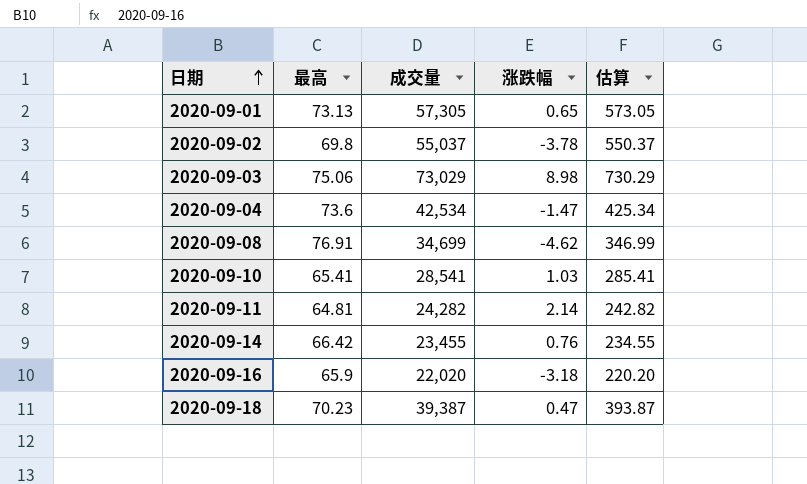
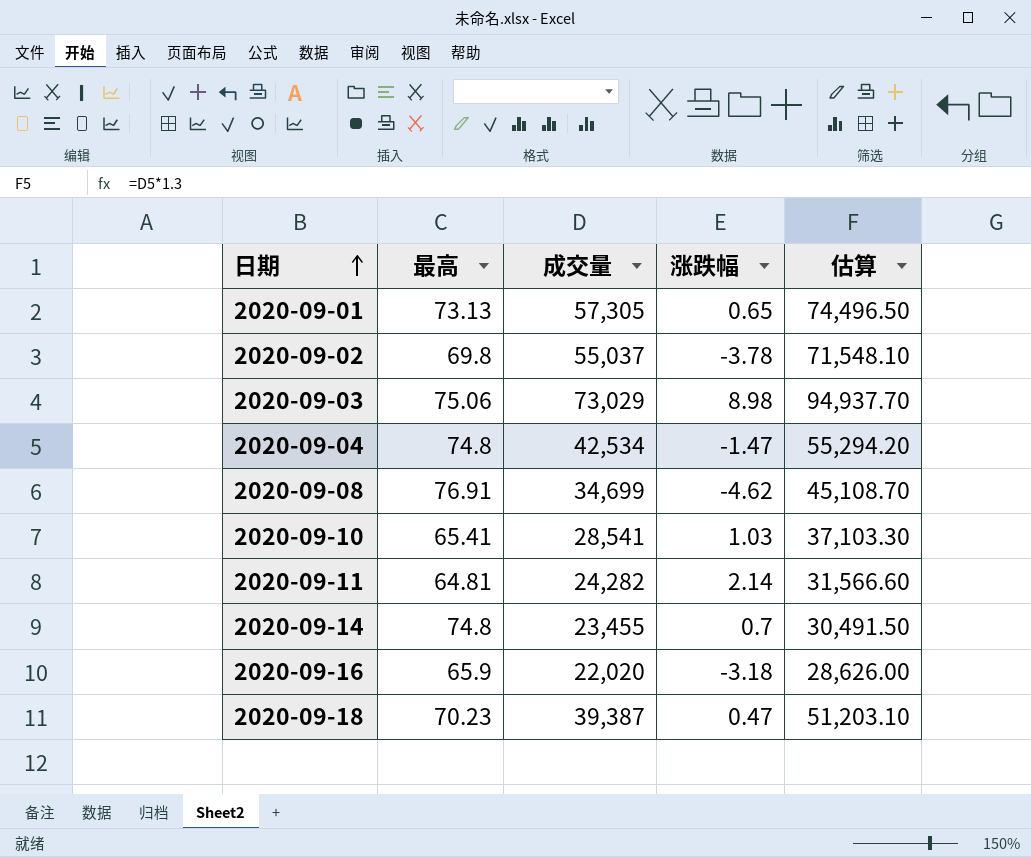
column 估算 | formula: [成交量] * 0.01 -> [成交量] * 1.3
2020-09-04 | 最高: 73.6 -> 74.8
2020-09-14 | 最高: 66.42 -> 74.8
2020-09-14 | 涨跌幅: 0.76 -> 0.7

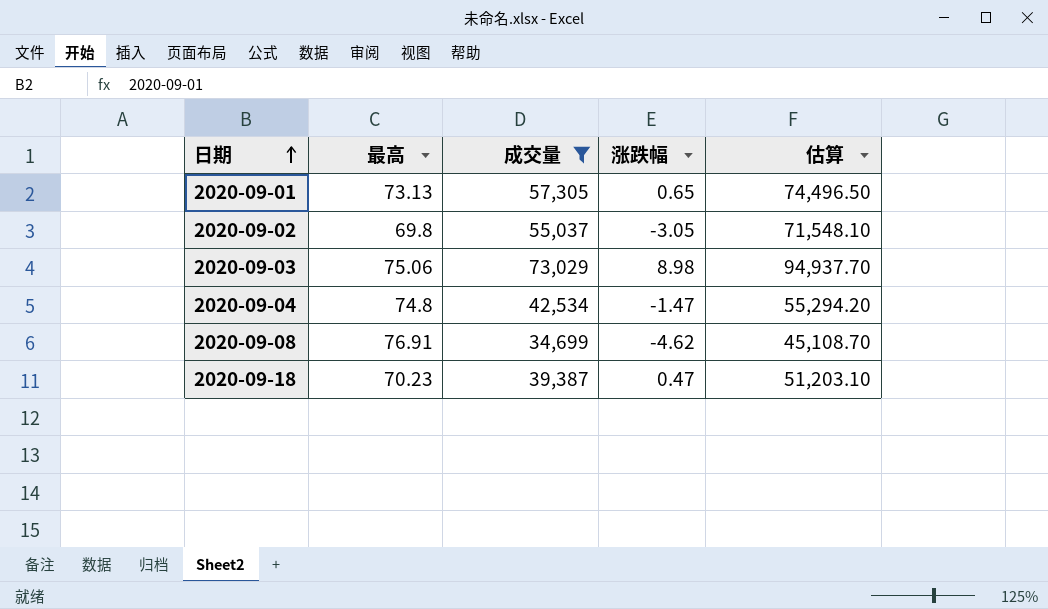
filter: none -> 成交量 >= 34,699
2020-09-02 | 涨跌幅: -3.78 -> -3.05

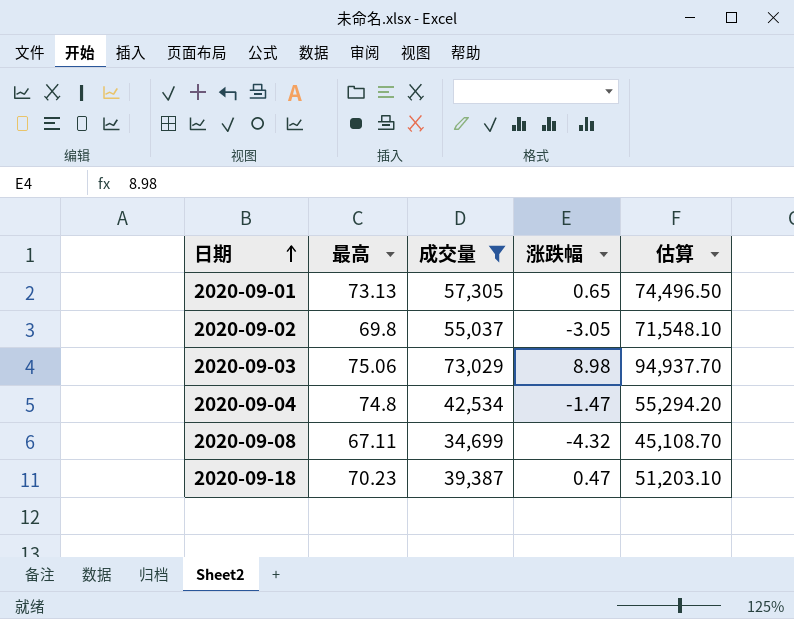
2020-09-08 | 最高: 76.91 -> 67.11
2020-09-08 | 涨跌幅: -4.62 -> -4.32

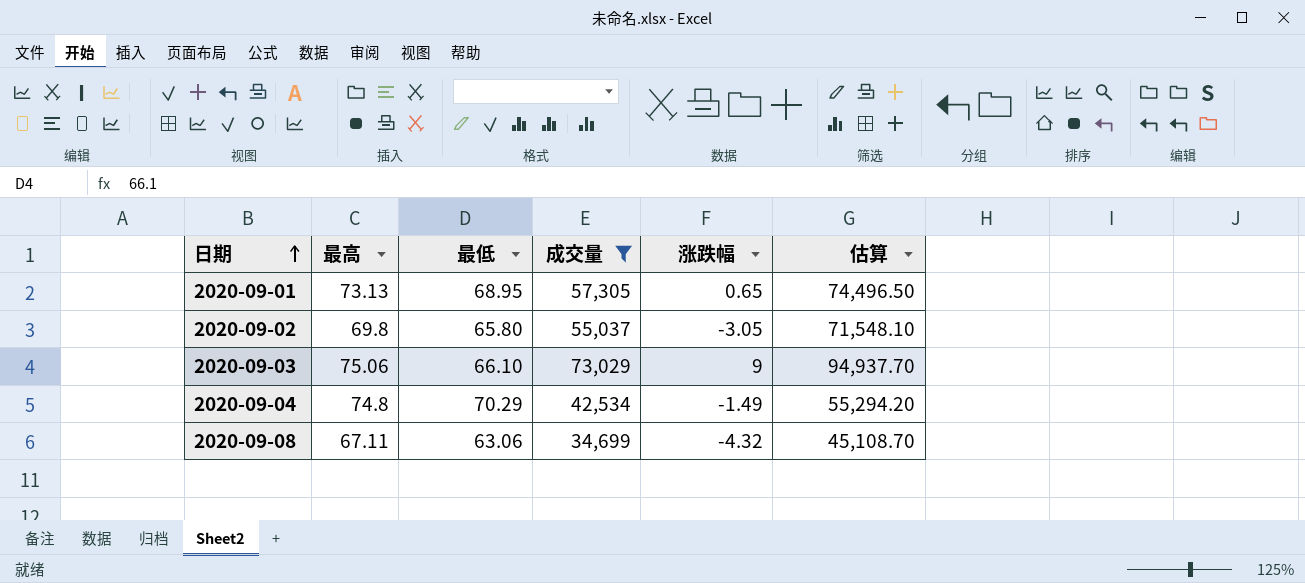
column 最低 | position: none -> 3
row 2020-09-18: 70.23 | 39,387 | 0.47 | 51,203.10 -> none
2020-09-03 | 涨跌幅: 8.98 -> 9
2020-09-04 | 涨跌幅: -1.47 -> -1.49

